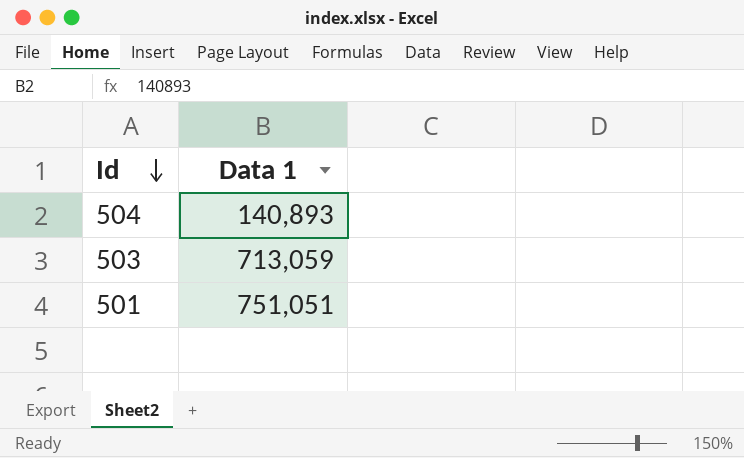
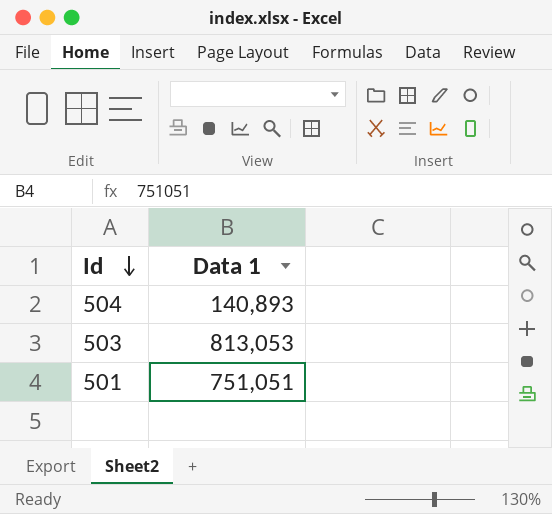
503 | Data 1: 713,059 -> 813,053

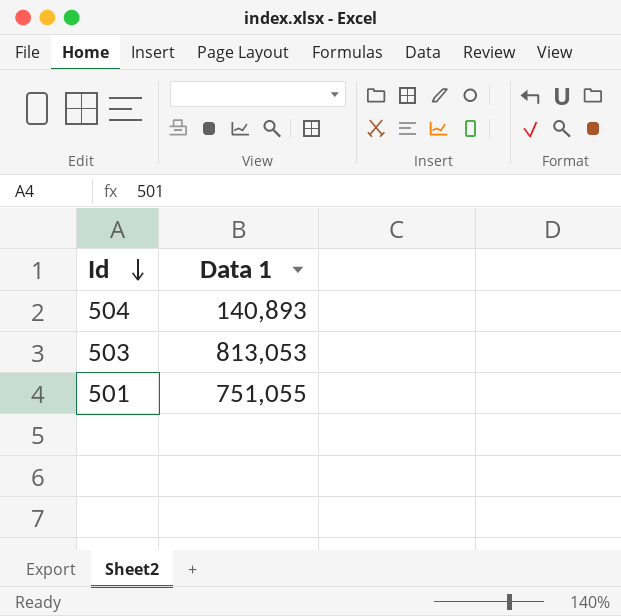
501 | Data 1: 751,051 -> 751,055

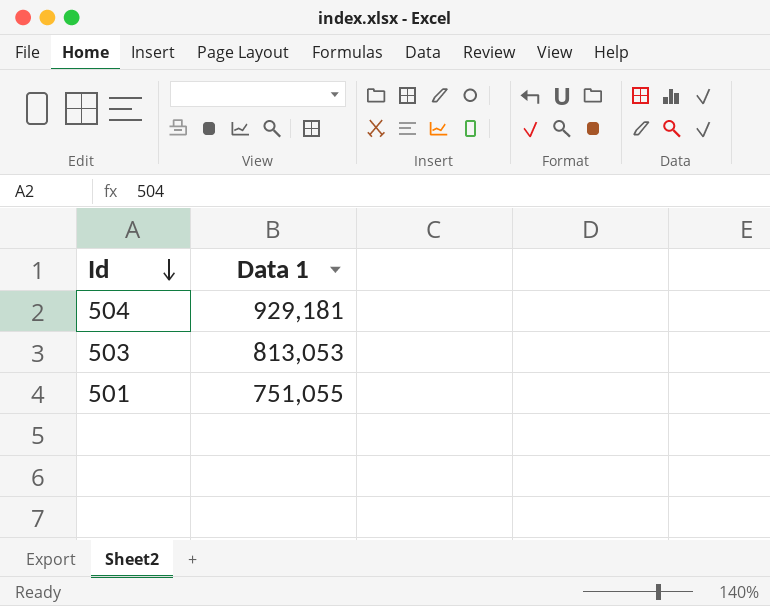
504 | Data 1: 140,893 -> 929,181

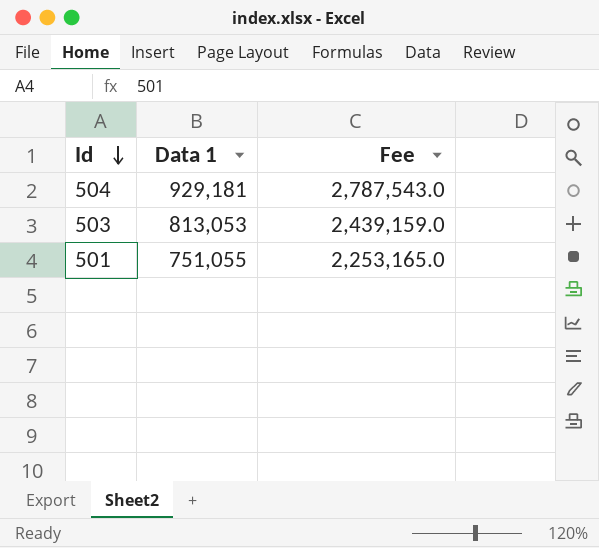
column Fee | formula: none -> [Data 1] * 3

